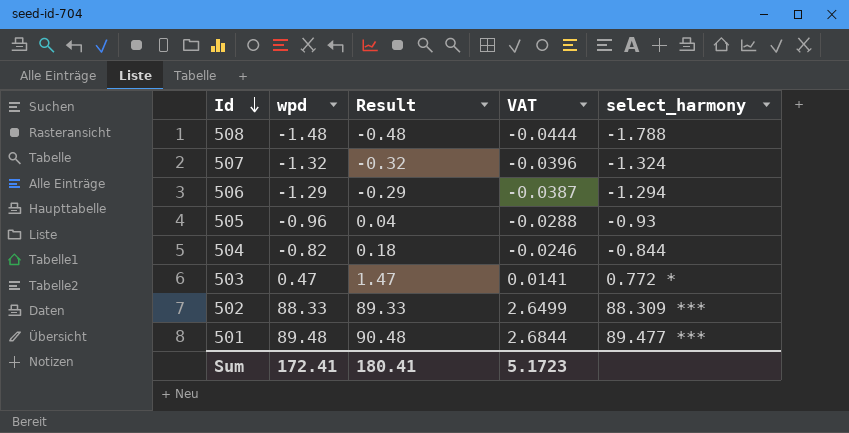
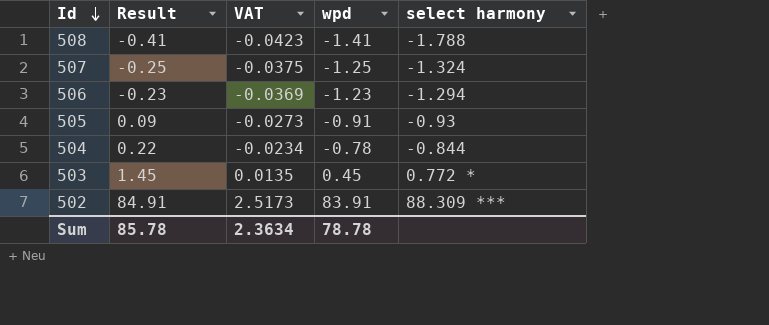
column wpd | position: 2 -> 4
column name: select_harmony -> select harmony
row 501: 89.48 | 90.48 | 2.6844 | 89.477 *** -> none
508 | Result: -0.48 -> -0.41
508 | VAT: -0.0444 -> -0.0423
508 | wpd: -1.48 -> -1.41
507 | Result: -0.32 -> -0.25
507 | VAT: -0.0396 -> -0.0375
507 | wpd: -1.32 -> -1.25
506 | Result: -0.29 -> -0.23
506 | VAT: -0.0387 -> -0.0369
506 | wpd: -1.29 -> -1.23
505 | Result: 0.04 -> 0.09
505 | VAT: -0.0288 -> -0.0273
505 | wpd: -0.96 -> -0.91
504 | Result: 0.18 -> 0.22
504 | VAT: -0.0246 -> -0.0234
504 | wpd: -0.82 -> -0.78
503 | Result: 1.47 -> 1.45
503 | VAT: 0.0141 -> 0.0135
503 | wpd: 0.47 -> 0.45
502 | Result: 89.33 -> 84.91
502 | VAT: 2.6499 -> 2.5173
502 | wpd: 88.33 -> 83.91
Sum | Result: 180.41 -> 85.78
Sum | VAT: 5.1723 -> 2.3634
Sum | wpd: 172.41 -> 78.78

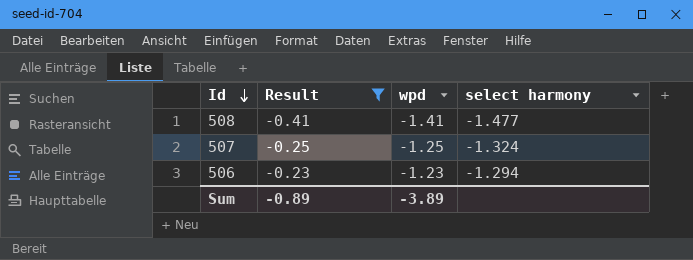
filter: none -> Result <= -0.23
column VAT | formula: [wpd] * 0.03 -> none
508 | select harmony: -1.788 -> -1.477
Sum | Result: 85.78 -> -0.89
Sum | wpd: 78.78 -> -3.89

